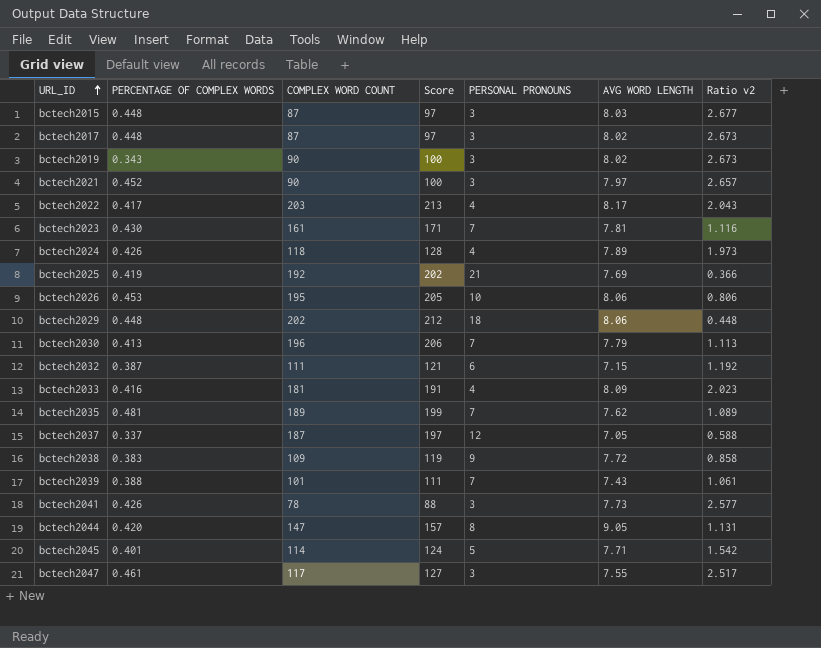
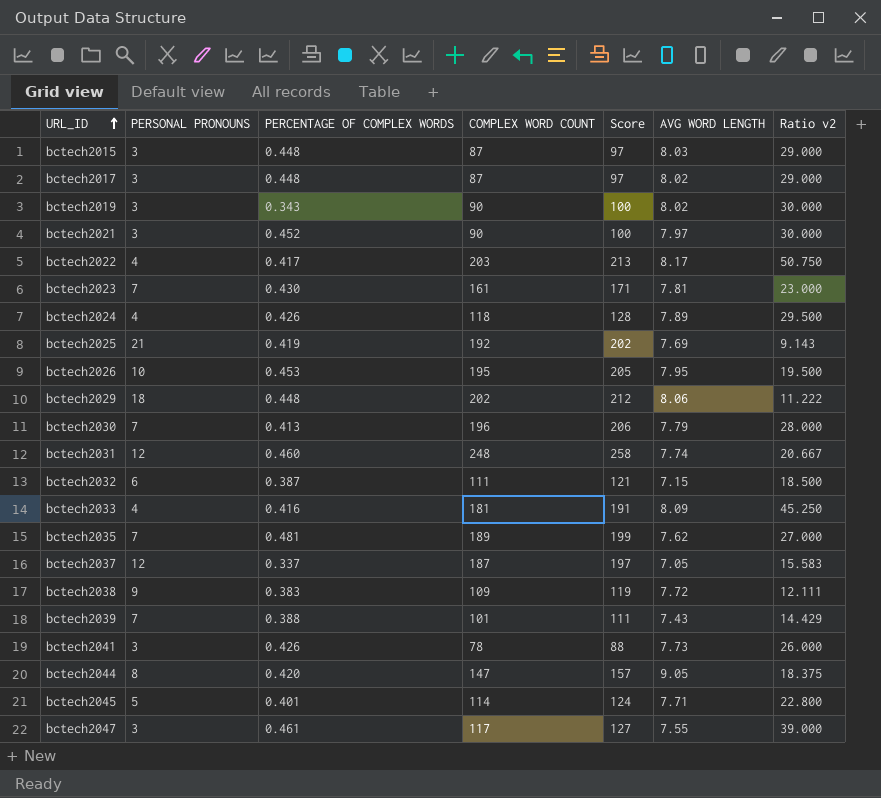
column PERSONAL PRONOUNS | position: 5 -> 2
column Ratio v2 | formula: [AVG WORD LENGTH] / [PERSONAL PRONOUNS] -> [COMPLEX WORD COUNT] / [PERSONAL PRONOUNS]
bctech2026 | AVG WORD LENGTH: 8.06 -> 7.95
row bctech2031: none -> 12 | 0.460 | 248 | 258 | 7.74 | 20.667

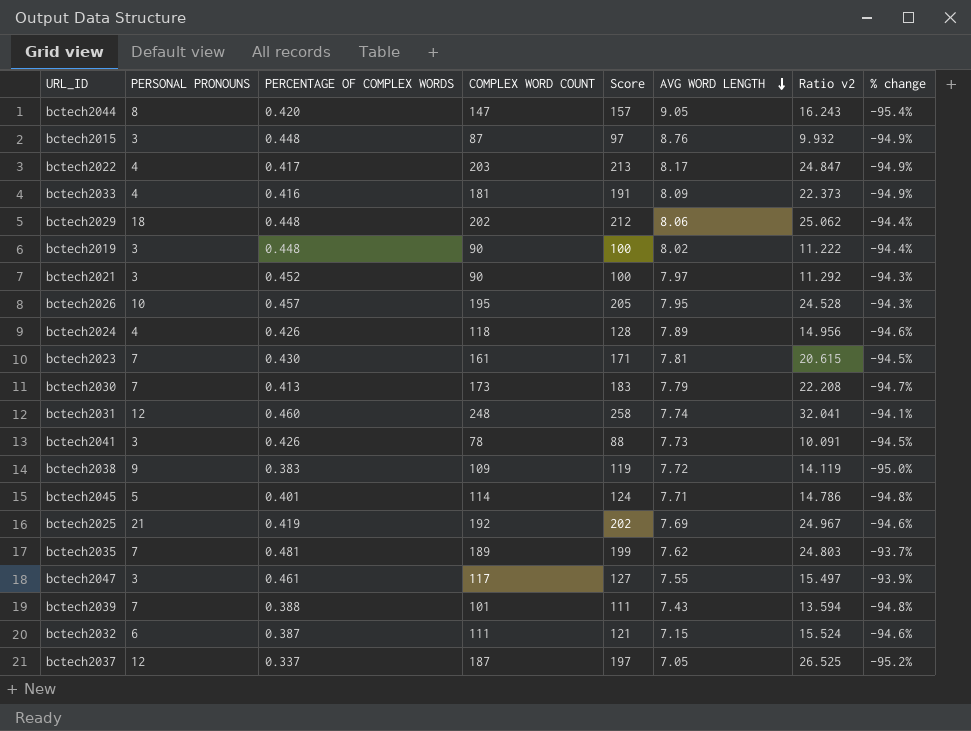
row order: URL_ID ascending -> AVG WORD LENGTH descending
column Ratio v2 | formula: [COMPLEX WORD COUNT] / [PERSONAL PRONOUNS] -> [COMPLEX WORD COUNT] / [AVG WORD LENGTH]
column % change | formula: none -> ([PERCENTAGE OF COMPLEX WORDS] - [AVG WORD LENGTH]) / [AVG WORD LENGTH]
row bctech2017: 3 | 0.448 | 87 | 97 | 8.02 | 29.000 -> none
bctech2015 | AVG WORD LENGTH: 8.03 -> 8.76
bctech2019 | PERCENTAGE OF COMPLEX WORDS: 0.343 -> 0.448
bctech2026 | PERCENTAGE OF COMPLEX WORDS: 0.453 -> 0.457
bctech2030 | COMPLEX WORD COUNT: 196 -> 173
bctech2030 | Score: 206 -> 183

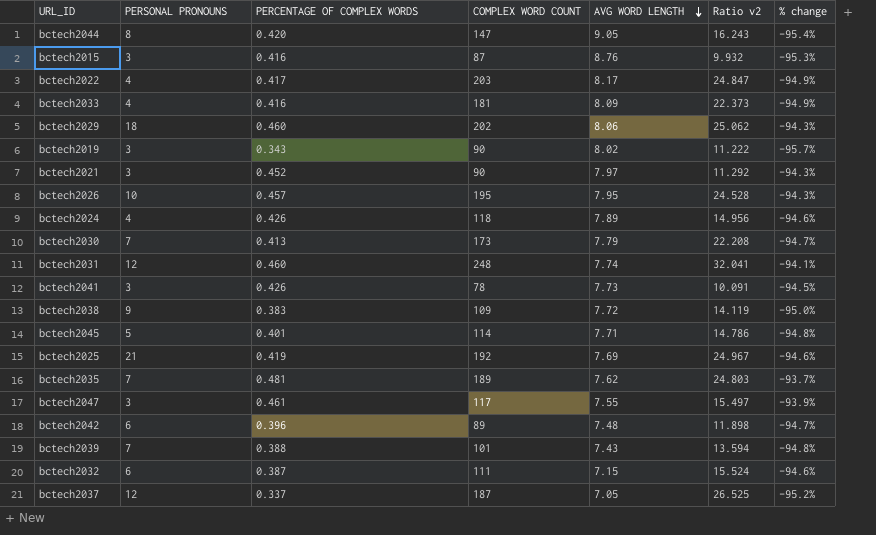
column Score | formula: [COMPLEX WORD COUNT] + 10 -> none
row bctech2023: 7 | 0.430 | 161 | 171 | 7.81 | 20.615 | -94.5% -> none
bctech2015 | PERCENTAGE OF COMPLEX WORDS: 0.448 -> 0.416
bctech2015 | % change: -94.9% -> -95.3%
bctech2029 | PERCENTAGE OF COMPLEX WORDS: 0.448 -> 0.460
bctech2029 | % change: -94.4% -> -94.3%
bctech2019 | PERCENTAGE OF COMPLEX WORDS: 0.448 -> 0.343
bctech2019 | % change: -94.4% -> -95.7%
row bctech2042: none -> 6 | 0.396 | 89 | 7.48 | 11.898 | -94.7%

